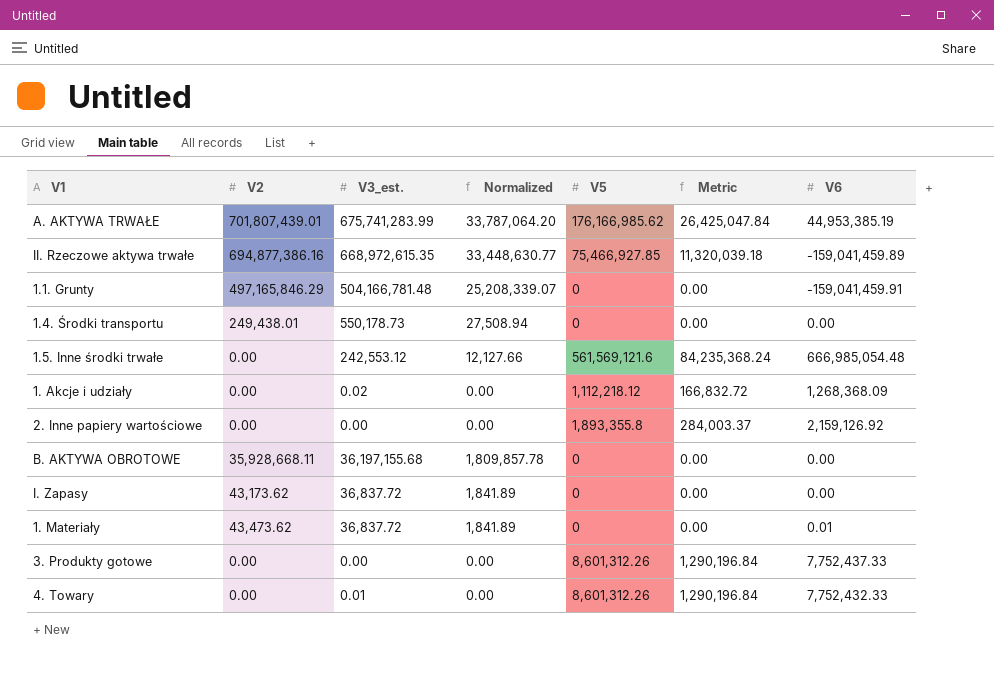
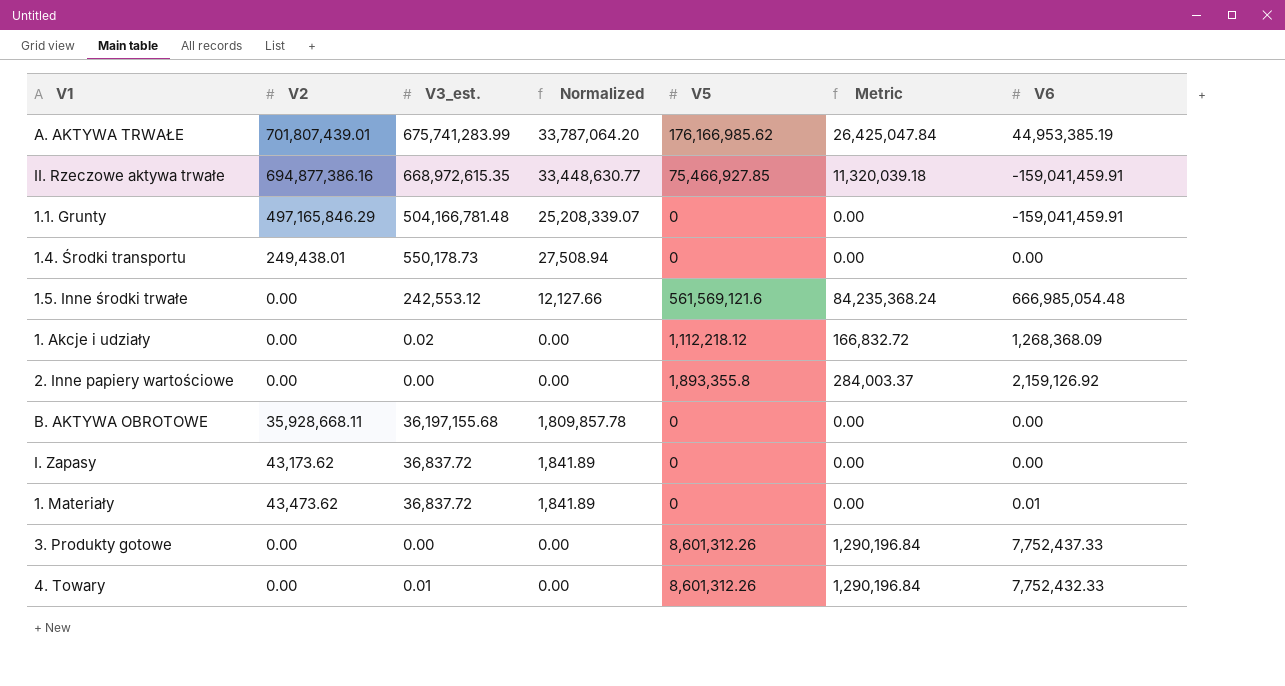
II. Rzeczowe aktywa trwałe | V6: -159,041,459.89 -> -159,041,459.91

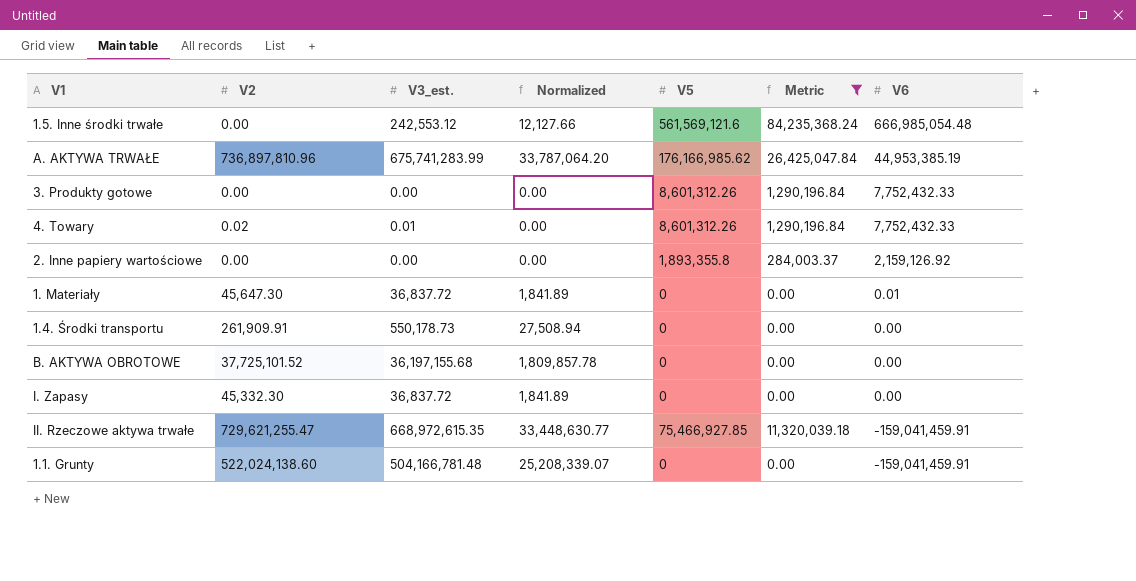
filter: none -> Metric != 166,832.72
row order: none -> V6 descending
A. AKTYWA TRWAŁE | V2: 701,807,439.01 -> 736,897,810.96
3. Produkty gotowe | V6: 7,752,437.33 -> 7,752,432.33
4. Towary | V2: 0.00 -> 0.02
1. Materiały | V2: 43,473.62 -> 45,647.30
1.4. Środki transportu | V2: 249,438.01 -> 261,909.91
B. AKTYWA OBROTOWE | V2: 35,928,668.11 -> 37,725,101.52
I. Zapasy | V2: 43,173.62 -> 45,332.30
II. Rzeczowe aktywa trwałe | V2: 694,877,386.16 -> 729,621,255.47
1.1. Grunty | V2: 497,165,846.29 -> 522,024,138.60

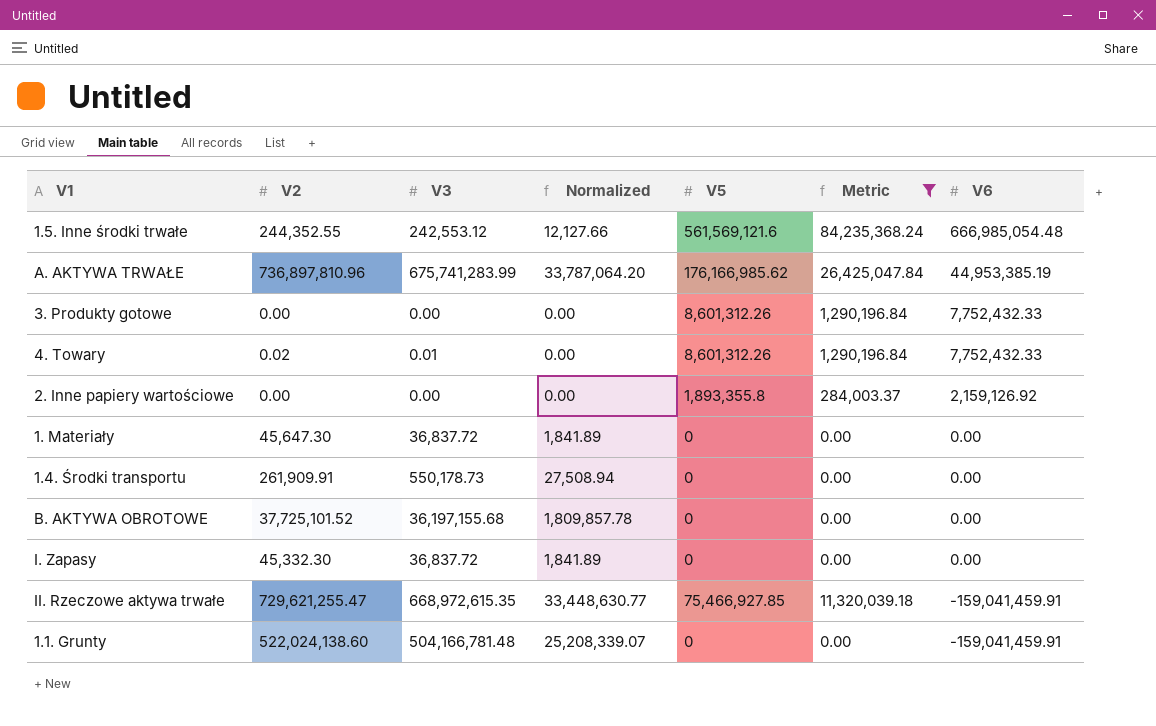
column name: V3_est. -> V3
1.5. Inne środki trwałe | V2: 0.00 -> 244,352.55
1. Materiały | V6: 0.01 -> 0.00

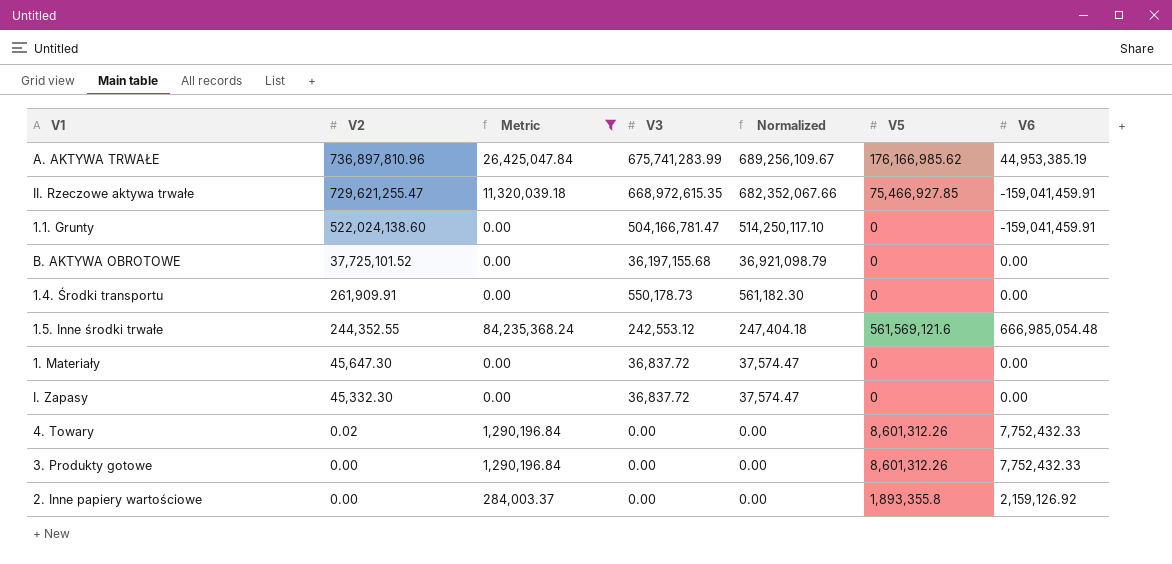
row order: V6 descending -> V2 descending
column Metric | position: 6 -> 3
column Normalized | formula: [V3] * 0.05 -> [V3] * 1.02
1.1. Grunty | V3: 504,166,781.48 -> 504,166,781.47
4. Towary | V3: 0.01 -> 0.00

